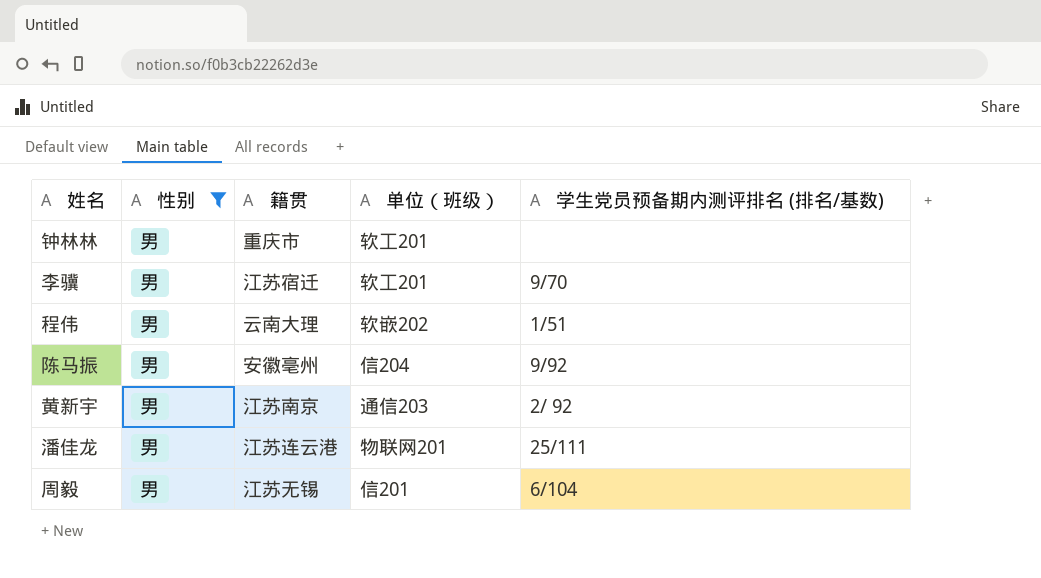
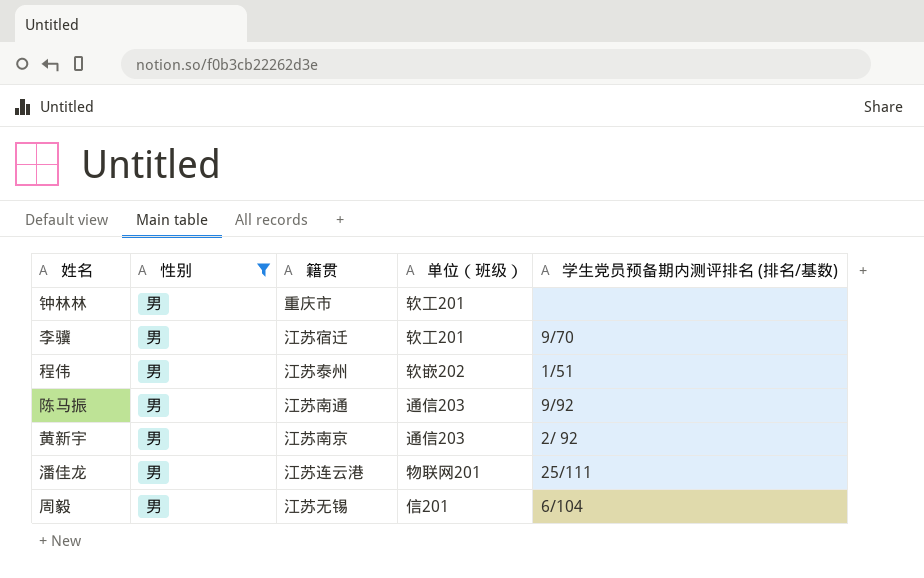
程伟 | 籍贯: 云南大理 -> 江苏泰州
陈马振 | 籍贯: 安徽亳州 -> 江苏南通
陈马振 | 单位（班级）: 信204 -> 通信203

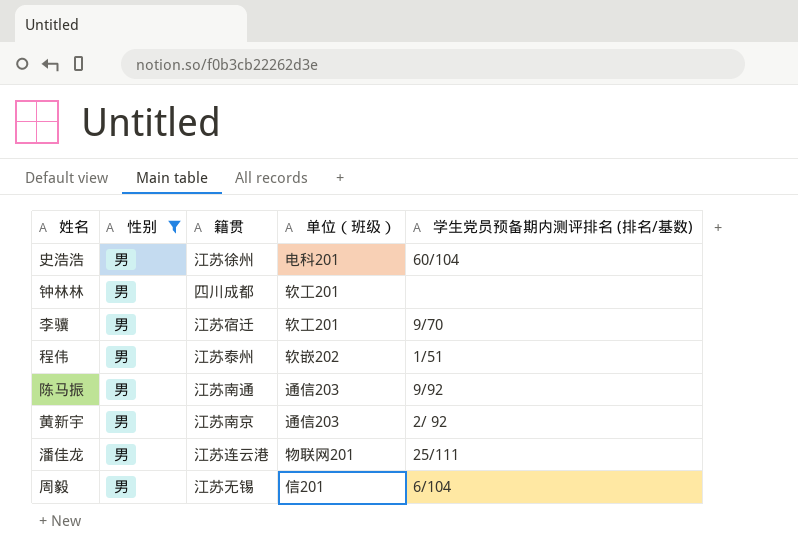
row 史浩浩: none -> 男 | 江苏徐州 | 电科201 | 60/104
钟林林 | 籍贯: 重庆市 -> 四川成都

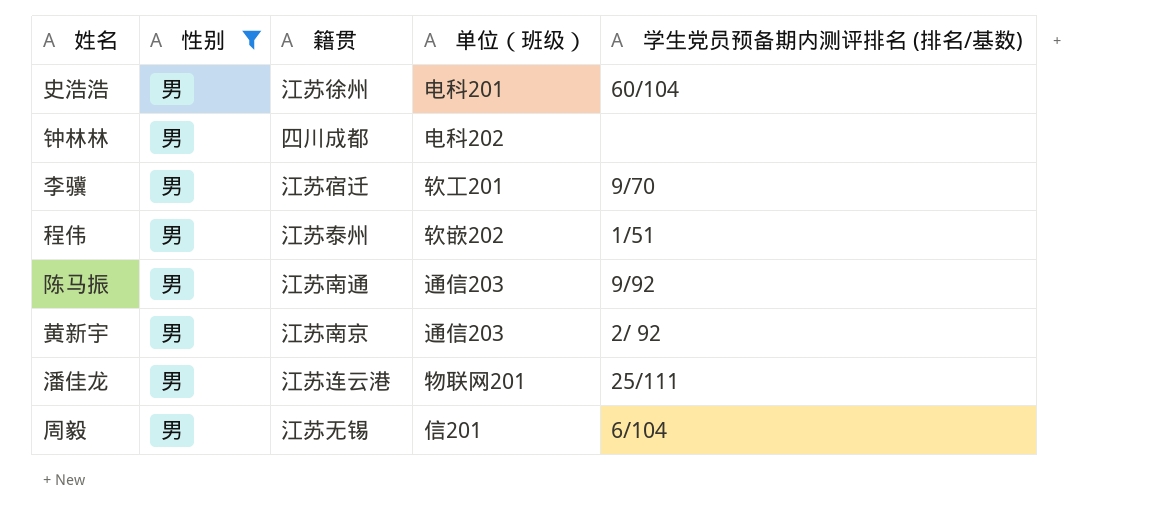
钟林林 | 单位（班级）: 软工201 -> 电科202

